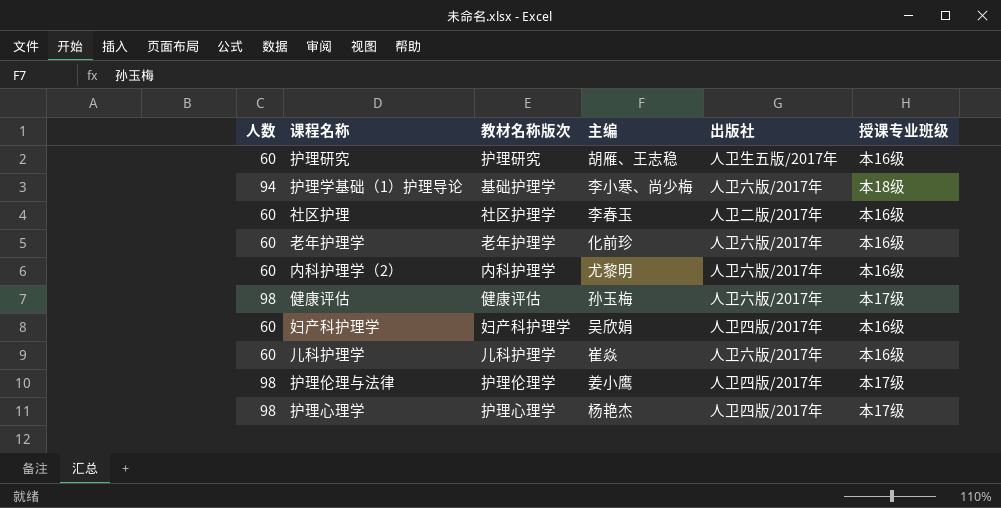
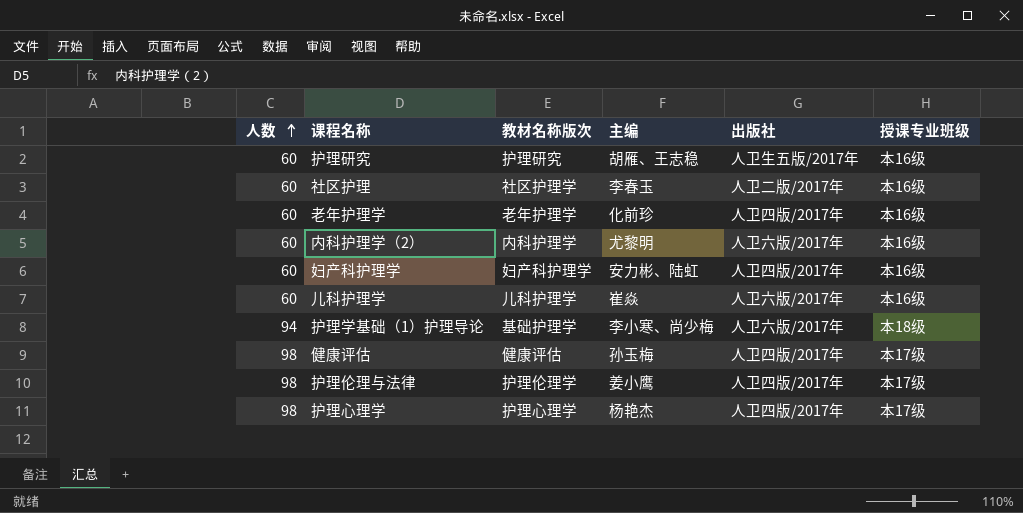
row order: none -> 人数 ascending
老年护理学 | 出版社: 人卫六版/2017年 -> 人卫四版/2017年
妇产科护理学 | 主编: 吴欣娟 -> 安力彬、陆虹
健康评估 | 出版社: 人卫六版/2017年 -> 人卫四版/2017年

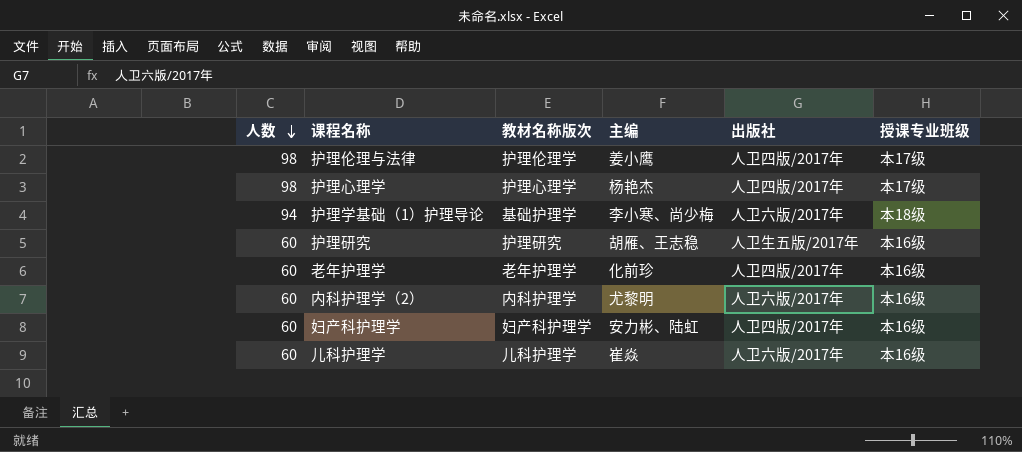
row order: 人数 ascending -> 人数 descending
row 社区护理: 60 | 社区护理学 | 李春玉 | 人卫二版/2017年 | 本16级 -> none
row 健康评估: 98 | 健康评估 | 孙玉梅 | 人卫四版/2017年 | 本17级 -> none

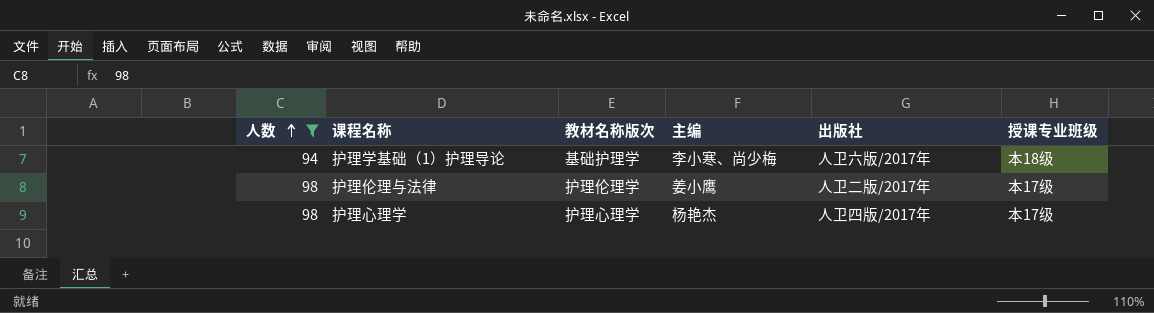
filter: none -> 人数 != 60
row order: 人数 descending -> 人数 ascending
护理伦理与法律 | 出版社: 人卫四版/2017年 -> 人卫二版/2017年

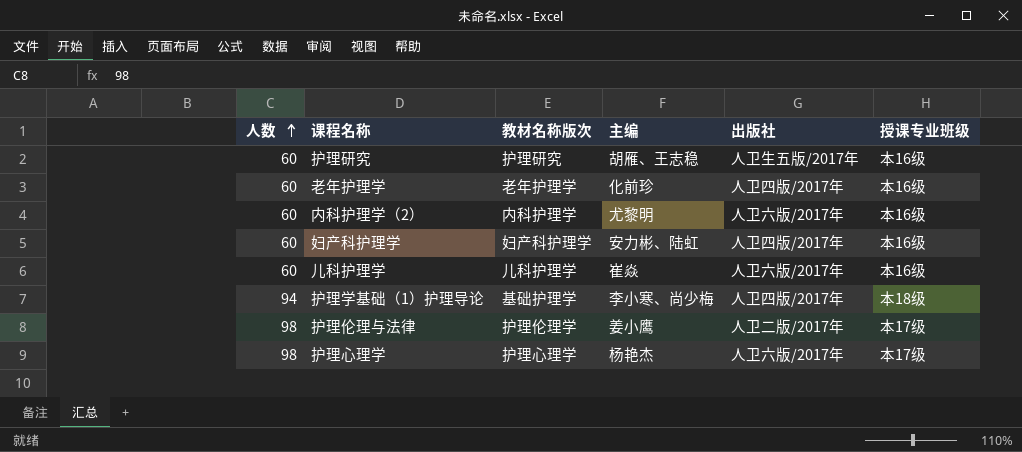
filter: 人数 != 60 -> none
护理学基础（1）护理导论 | 出版社: 人卫六版/2017年 -> 人卫四版/2017年
护理心理学 | 出版社: 人卫四版/2017年 -> 人卫六版/2017年

